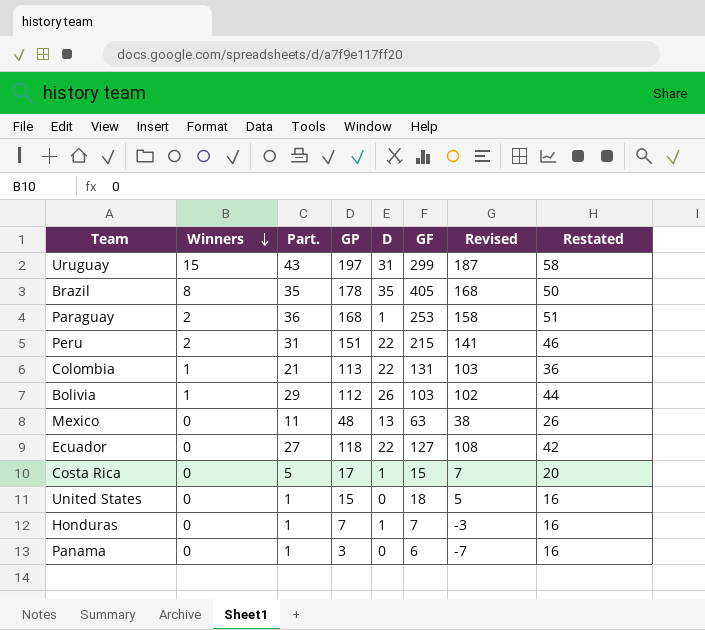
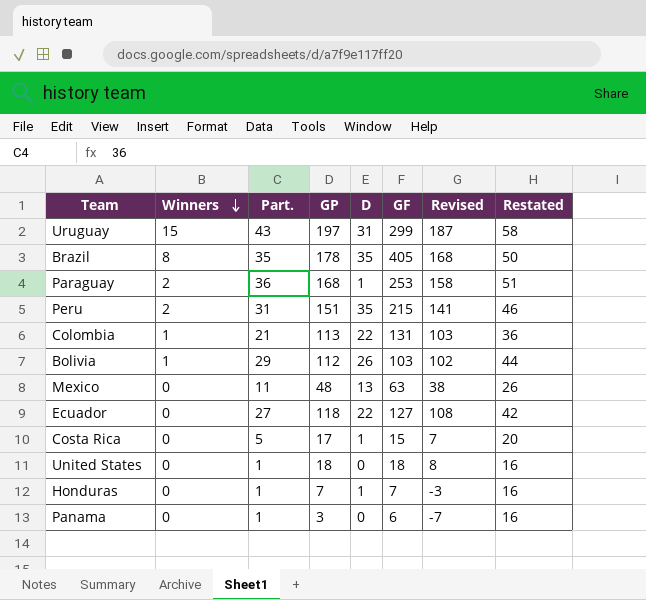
Peru | D: 22 -> 35
United States | GP: 15 -> 18
United States | Revised: 5 -> 8

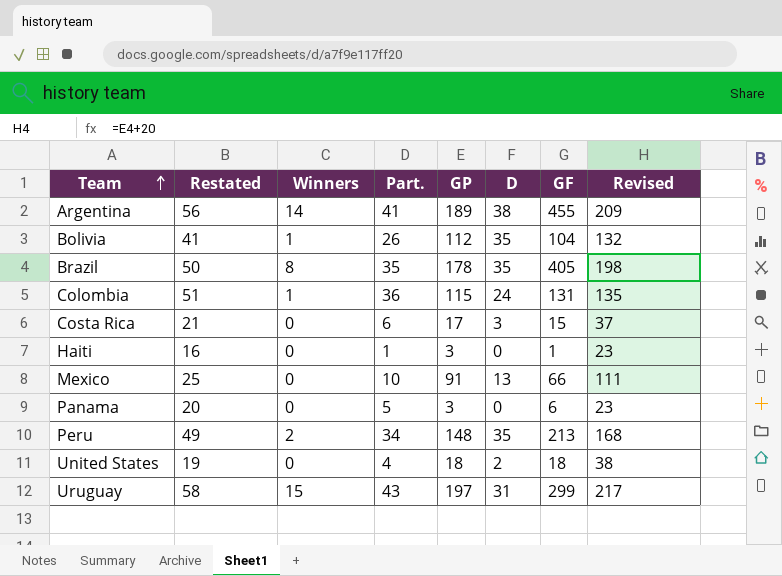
row order: Winners descending -> Team ascending
column Restated | position: 8 -> 2
column Revised | formula: [GP] - 10 -> [GP] + 20
row Paraguay: 2 | 36 | 168 | 1 | 253 | 158 | 51 -> none
row Ecuador: 0 | 27 | 118 | 22 | 127 | 108 | 42 -> none
row Honduras: 0 | 1 | 7 | 1 | 7 | -3 | 16 -> none
row Argentina: none -> 56 | 14 | 41 | 189 | 38 | 455 | 209
Bolivia | Restated: 44 -> 41
Bolivia | Part.: 29 -> 26
Bolivia | D: 26 -> 35
Bolivia | GF: 103 -> 104
Colombia | Restated: 36 -> 51
Colombia | Part.: 21 -> 36
Colombia | GP: 113 -> 115
Colombia | D: 22 -> 24
Costa Rica | Restated: 20 -> 21
Costa Rica | Part.: 5 -> 6
Costa Rica | D: 1 -> 3
row Haiti: none -> 16 | 0 | 1 | 3 | 0 | 1 | 23
Mexico | Restated: 26 -> 25
Mexico | Part.: 11 -> 10
Mexico | GP: 48 -> 91
Mexico | GF: 63 -> 66
Panama | Restated: 16 -> 20
Panama | Part.: 1 -> 5
Peru | Restated: 46 -> 49
Peru | Part.: 31 -> 34
Peru | GP: 151 -> 148
Peru | GF: 215 -> 213
United States | Restated: 16 -> 19
United States | Part.: 1 -> 4
United States | D: 0 -> 2

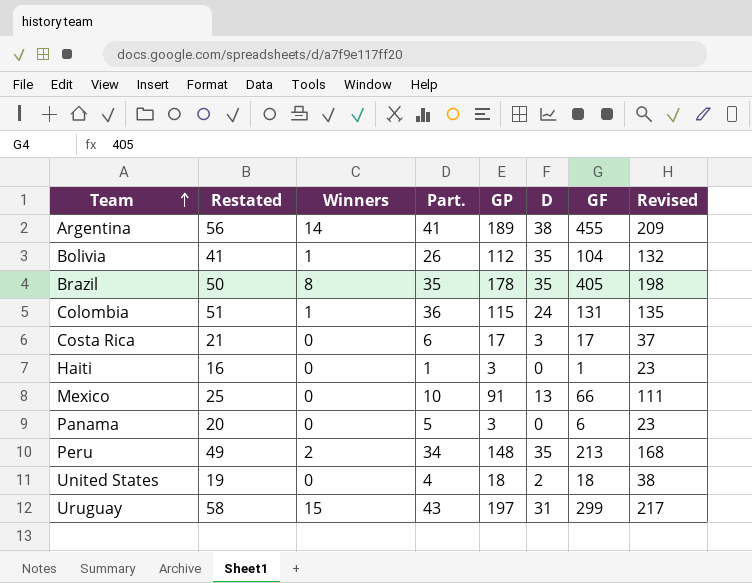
Costa Rica | GF: 15 -> 17

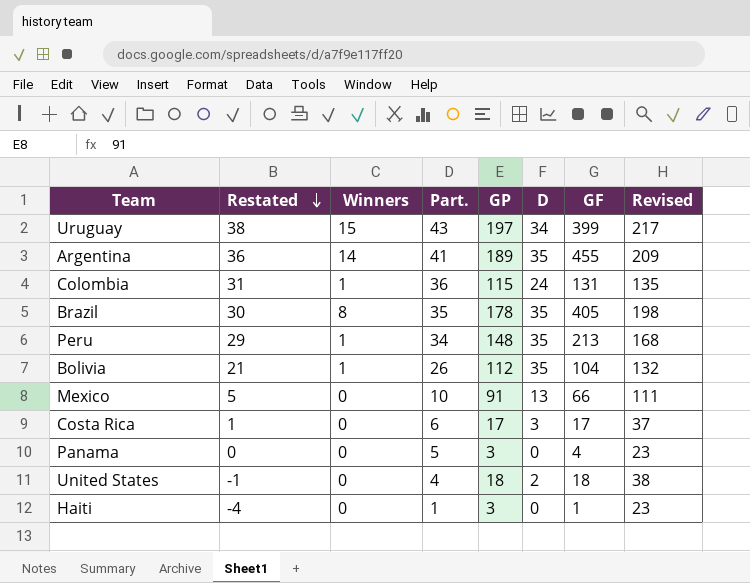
row order: Team ascending -> Restated descending
column Restated | formula: [Part.] + 15 -> [Part.] - 5
Uruguay | D: 31 -> 34
Uruguay | GF: 299 -> 399
Argentina | D: 38 -> 35
Peru | Winners: 2 -> 1
Panama | GF: 6 -> 4

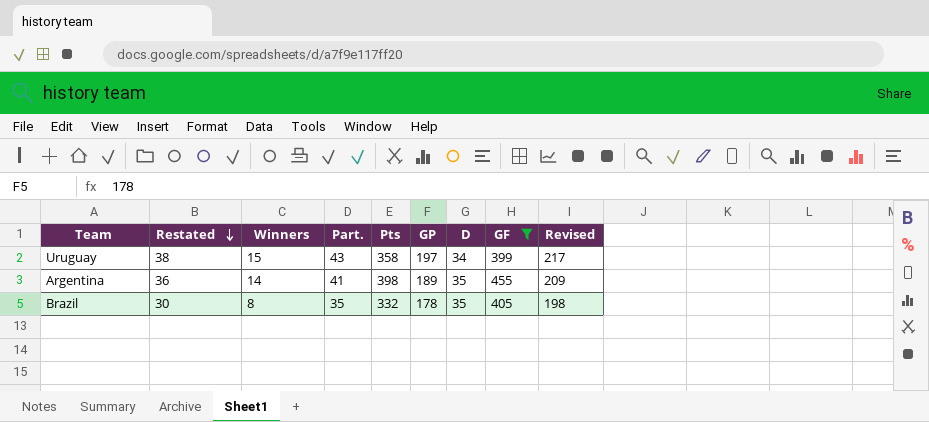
filter: none -> GF >= 399
column Pts | position: none -> 5

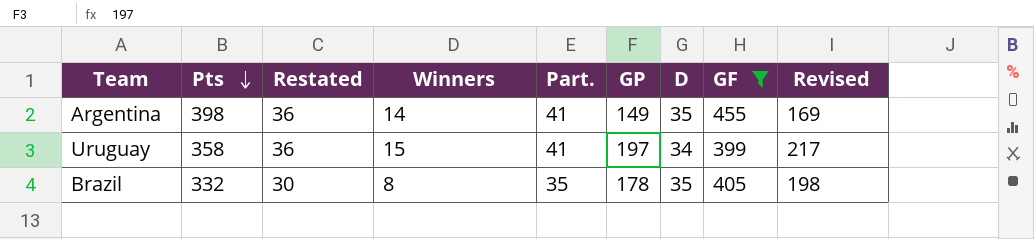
row order: Restated descending -> Pts descending
column Pts | position: 5 -> 2
Argentina | GP: 189 -> 149
Argentina | Revised: 209 -> 169
Uruguay | Restated: 38 -> 36
Uruguay | Part.: 43 -> 41

